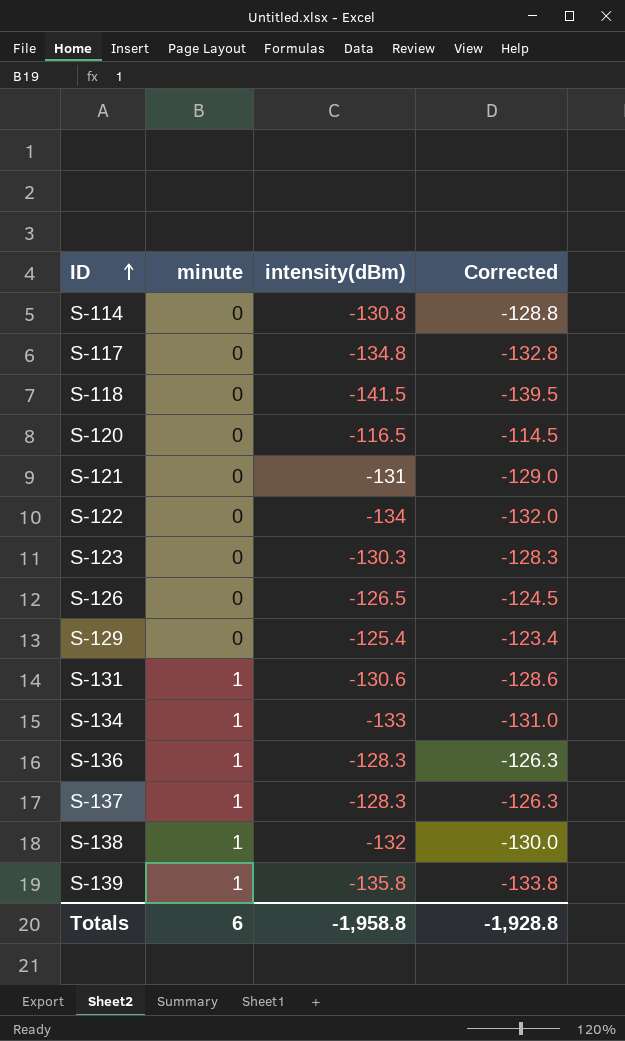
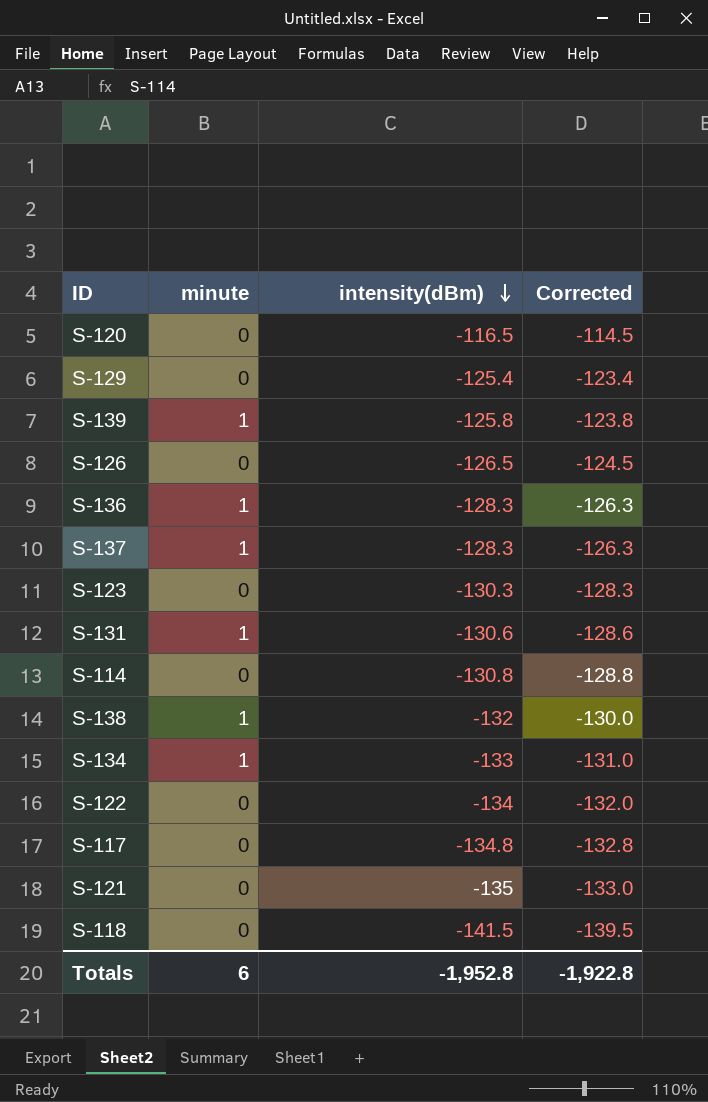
row order: ID ascending -> intensity(dBm) descending
S-139 | intensity(dBm): -135.8 -> -125.8
S-139 | Corrected: -133.8 -> -123.8
S-121 | intensity(dBm): -131 -> -135
S-121 | Corrected: -129.0 -> -133.0
Totals | intensity(dBm): -1,958.8 -> -1,952.8
Totals | Corrected: -1,928.8 -> -1,922.8

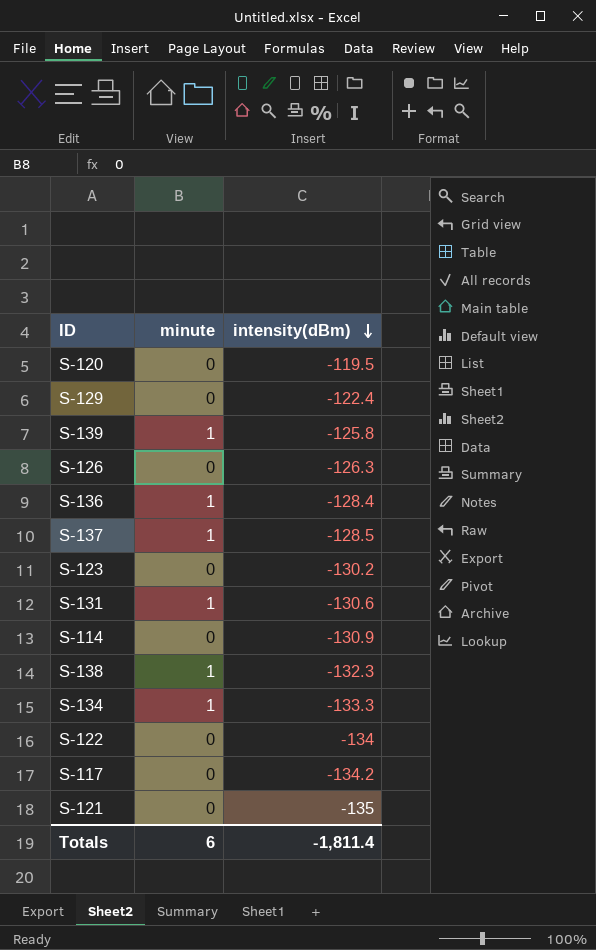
column Corrected | formula: [intensity(dBm)] + 2 -> none
row S-118: 0 | -141.5 | -139.5 -> none
S-120 | intensity(dBm): -116.5 -> -119.5
S-129 | intensity(dBm): -125.4 -> -122.4
S-126 | intensity(dBm): -126.5 -> -126.3
S-136 | intensity(dBm): -128.3 -> -128.4
S-137 | intensity(dBm): -128.3 -> -128.5
S-123 | intensity(dBm): -130.3 -> -130.2
S-114 | intensity(dBm): -130.8 -> -130.9
S-138 | intensity(dBm): -132 -> -132.3
S-134 | intensity(dBm): -133 -> -133.3
S-117 | intensity(dBm): -134.8 -> -134.2
Totals | intensity(dBm): -1,952.8 -> -1,811.4

